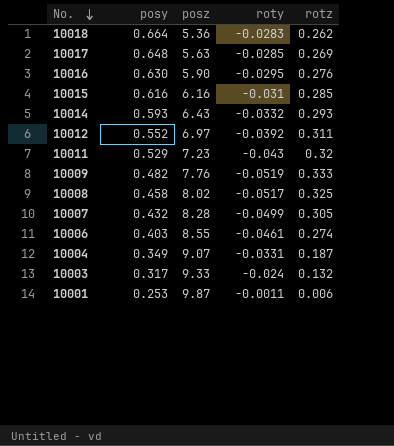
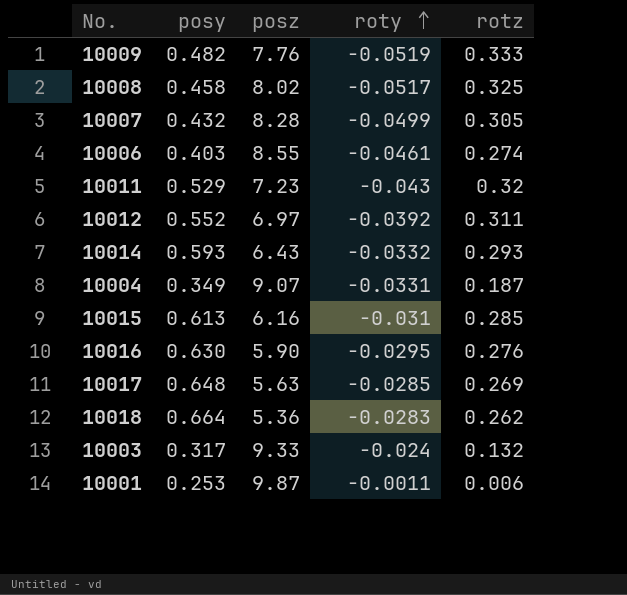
row order: No. descending -> roty ascending
10015 | posy: 0.616 -> 0.613

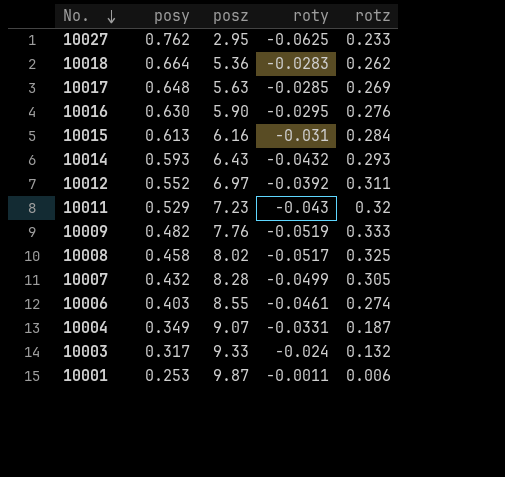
row order: roty ascending -> No. descending
row 10027: none -> 0.762 | 2.95 | -0.0625 | 0.233
10015 | rotz: 0.285 -> 0.284
10014 | roty: -0.0332 -> -0.0432

